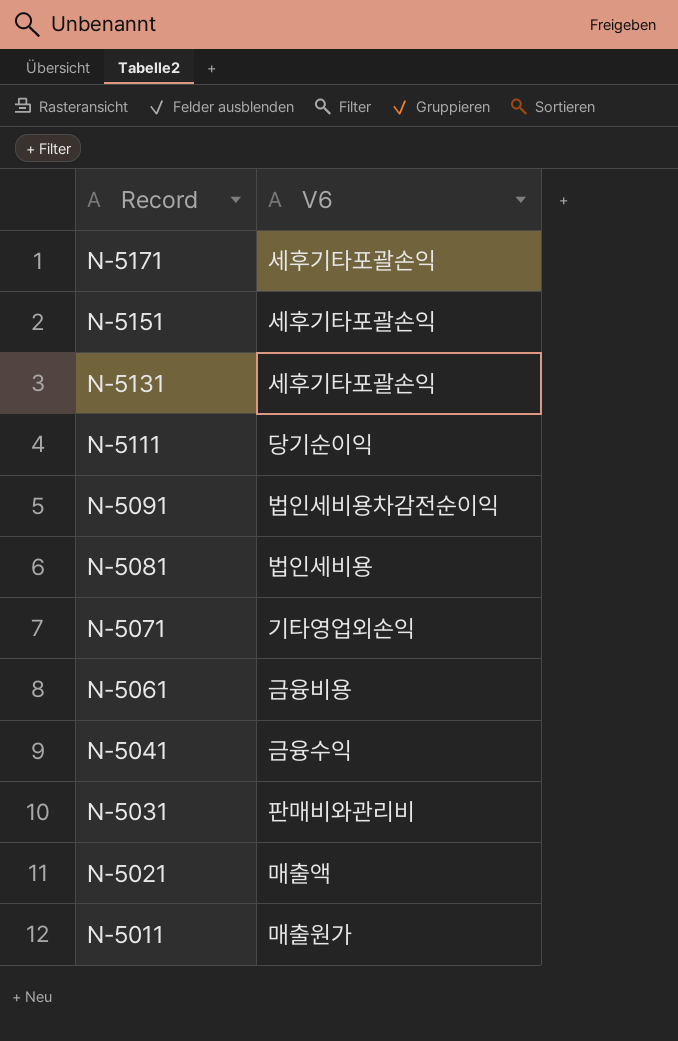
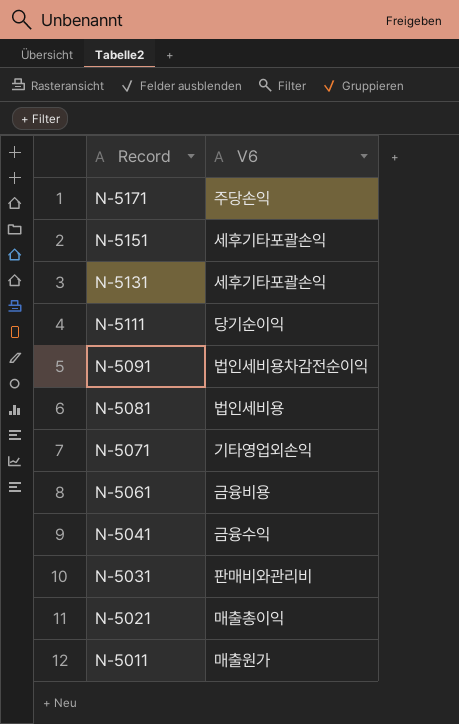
N-5171 | V6: 세후기타포괄손익 -> 주당손익
N-5021 | V6: 매출액 -> 매출총이익

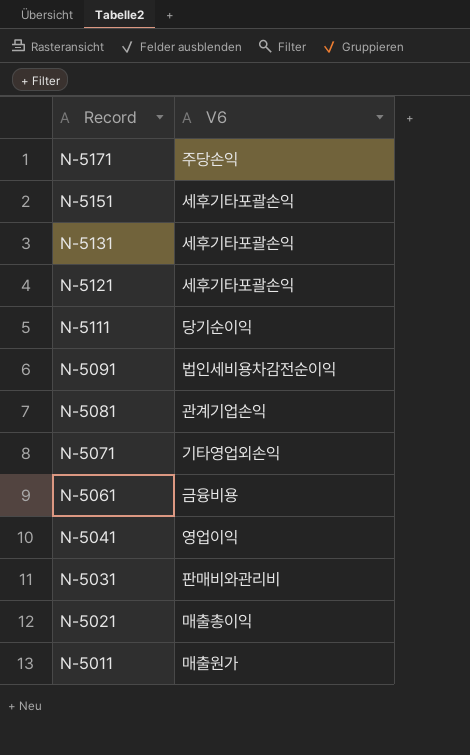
row N-5121: none -> 세후기타포괄손익
N-5081 | V6: 법인세비용 -> 관계기업손익
N-5041 | V6: 금융수익 -> 영업이익

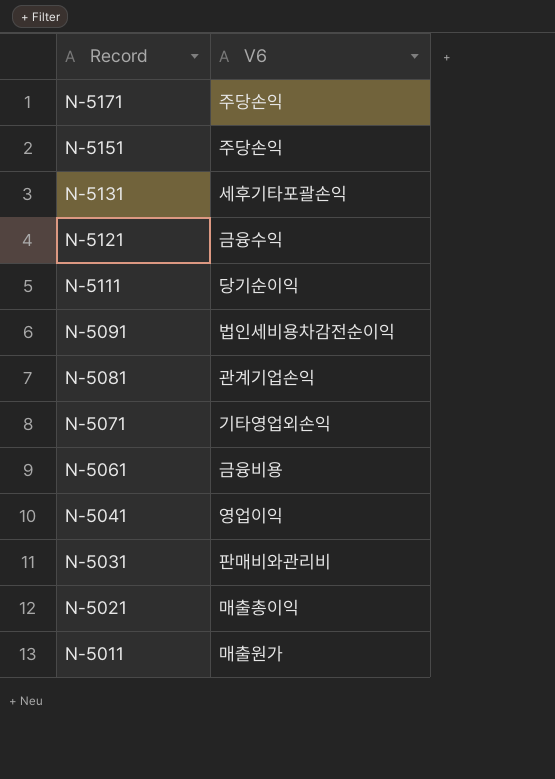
N-5151 | V6: 세후기타포괄손익 -> 주당손익
N-5121 | V6: 세후기타포괄손익 -> 금융수익

